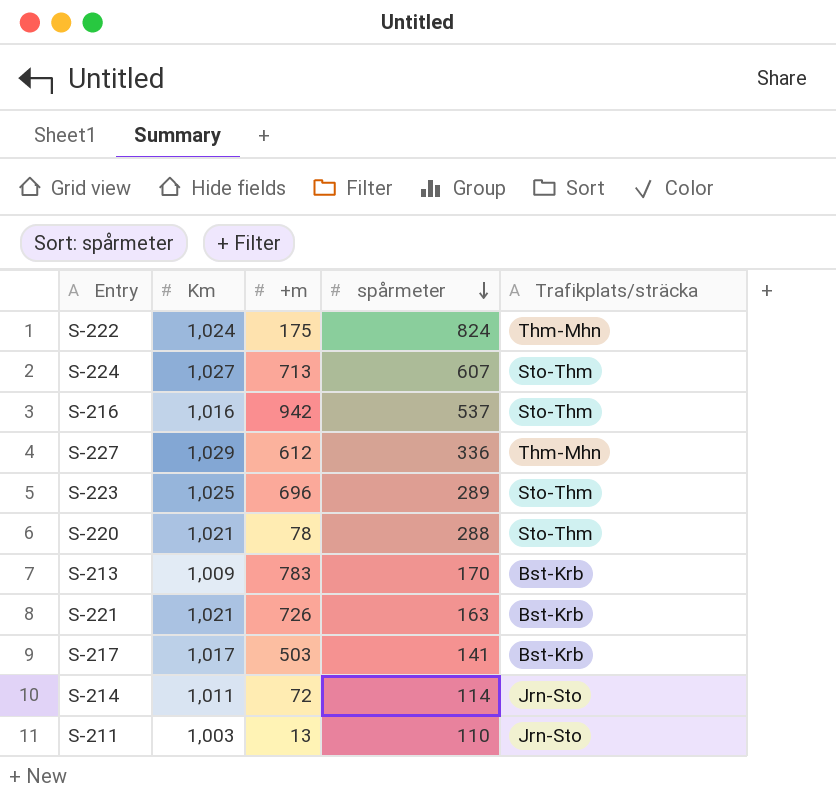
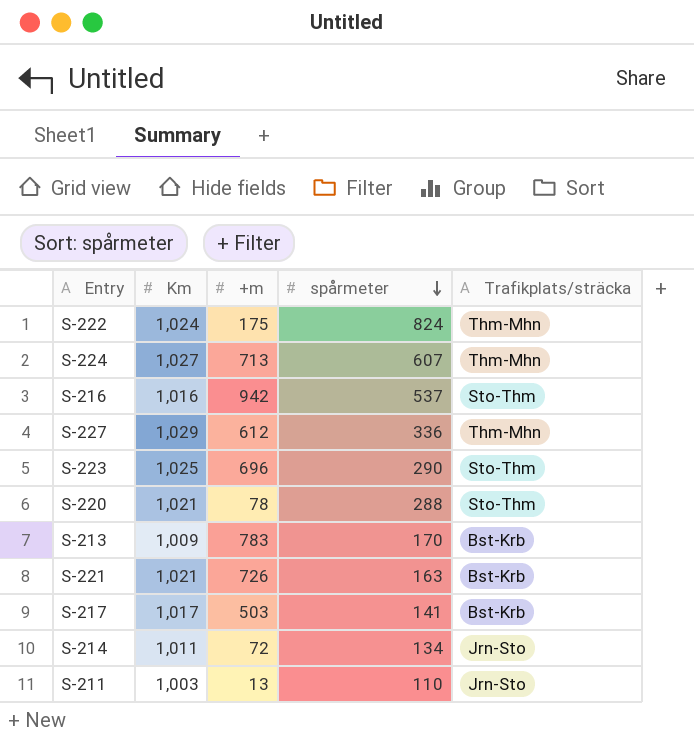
S-224 | Trafikplats/sträcka: Sto-Thm -> Thm-Mhn
S-223 | spårmeter: 289 -> 290
S-214 | spårmeter: 114 -> 134

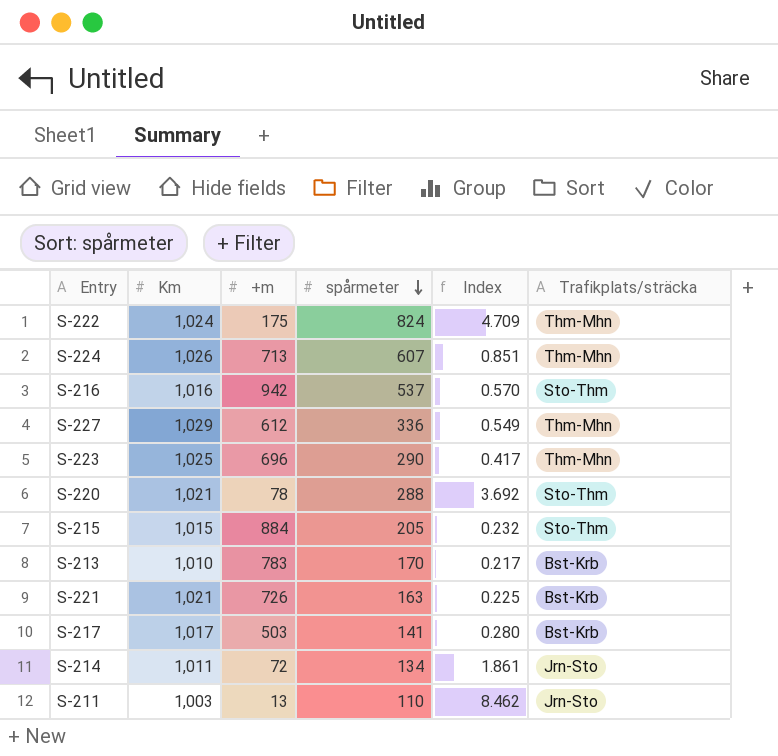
column Index | formula: none -> [spårmeter] / [+m]
S-224 | Km: 1,027 -> 1,026
S-223 | Trafikplats/sträcka: Sto-Thm -> Thm-Mhn
row S-215: none -> 1,015 | 884 | 205 | 0.232 | Sto-Thm
S-213 | Km: 1,009 -> 1,010

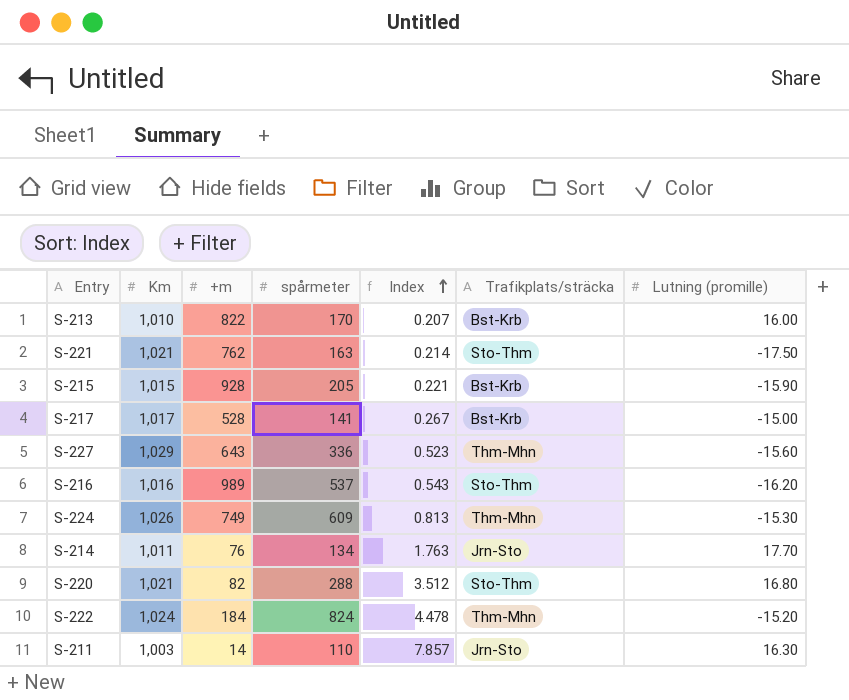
row order: spårmeter descending -> Index ascending
column Lutning (promille) | position: none -> 7
row S-223: 1,025 | 696 | 290 | 0.417 | Thm-Mhn -> none
S-213 | +m: 783 -> 822
S-213 | Index: 0.217 -> 0.207
S-221 | +m: 726 -> 762
S-221 | Index: 0.225 -> 0.214
S-221 | Trafikplats/sträcka: Bst-Krb -> Sto-Thm
S-215 | +m: 884 -> 928
S-215 | Index: 0.232 -> 0.221
S-215 | Trafikplats/sträcka: Sto-Thm -> Bst-Krb
S-217 | +m: 503 -> 528
S-217 | Index: 0.280 -> 0.267
S-227 | +m: 612 -> 643
S-227 | Index: 0.549 -> 0.523
S-216 | +m: 942 -> 989
S-216 | Index: 0.570 -> 0.543
S-224 | +m: 713 -> 749
S-224 | spårmeter: 607 -> 609
S-224 | Index: 0.851 -> 0.813
S-214 | +m: 72 -> 76
S-214 | Index: 1.861 -> 1.763
S-220 | +m: 78 -> 82
S-220 | Index: 3.692 -> 3.512
S-222 | +m: 175 -> 184
S-222 | Index: 4.709 -> 4.478
S-211 | +m: 13 -> 14
S-211 | Index: 8.462 -> 7.857

